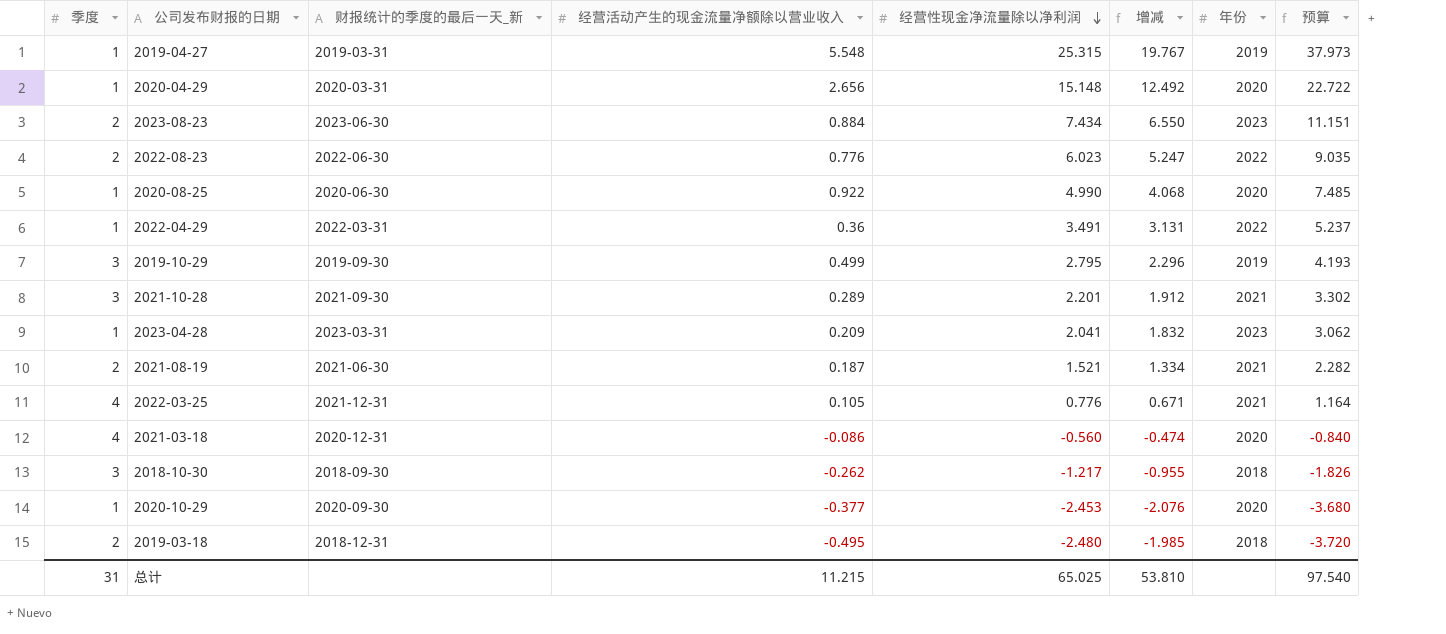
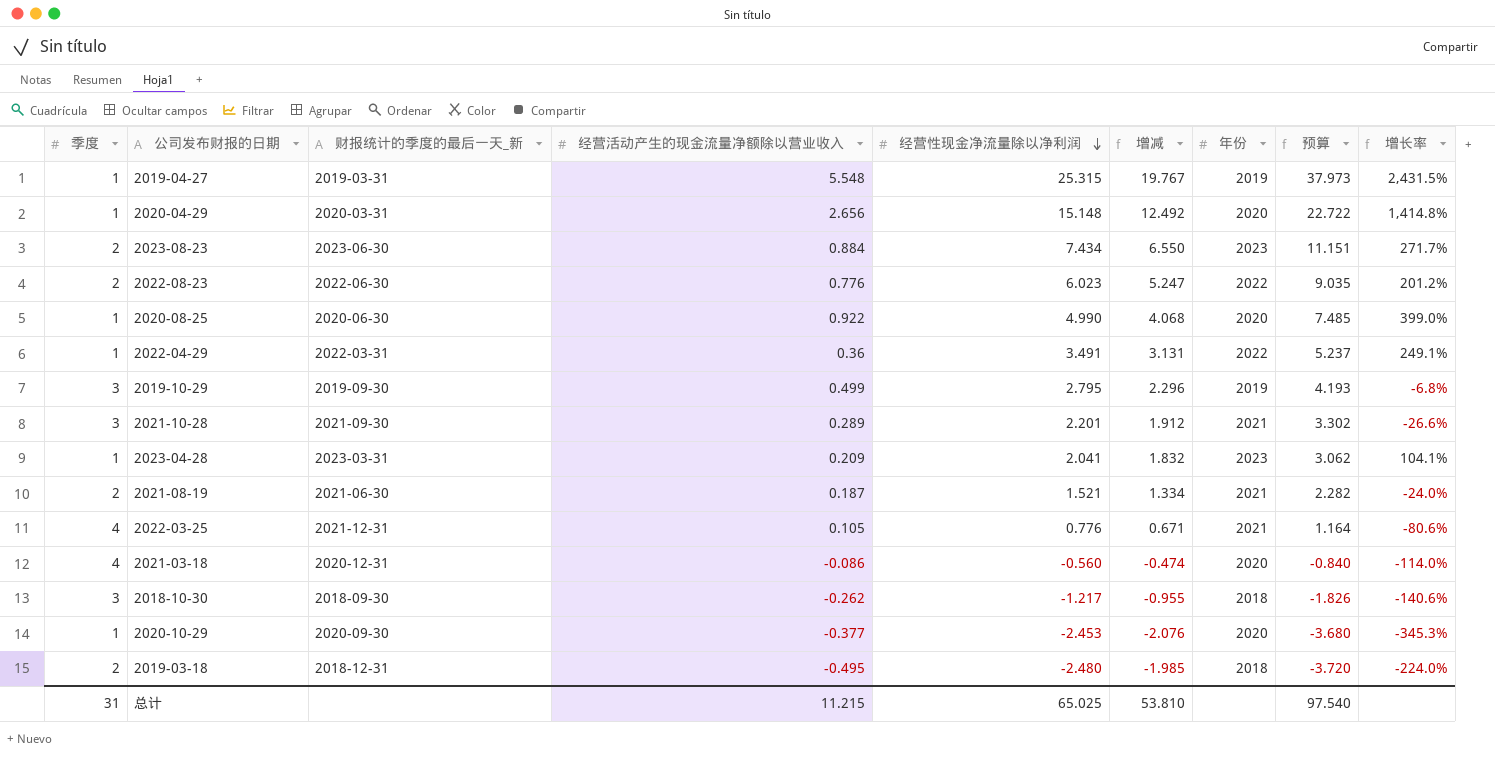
column 增长率 | formula: none -> ([经营性现金净流量除以净利润] - [季度]) / [季度]

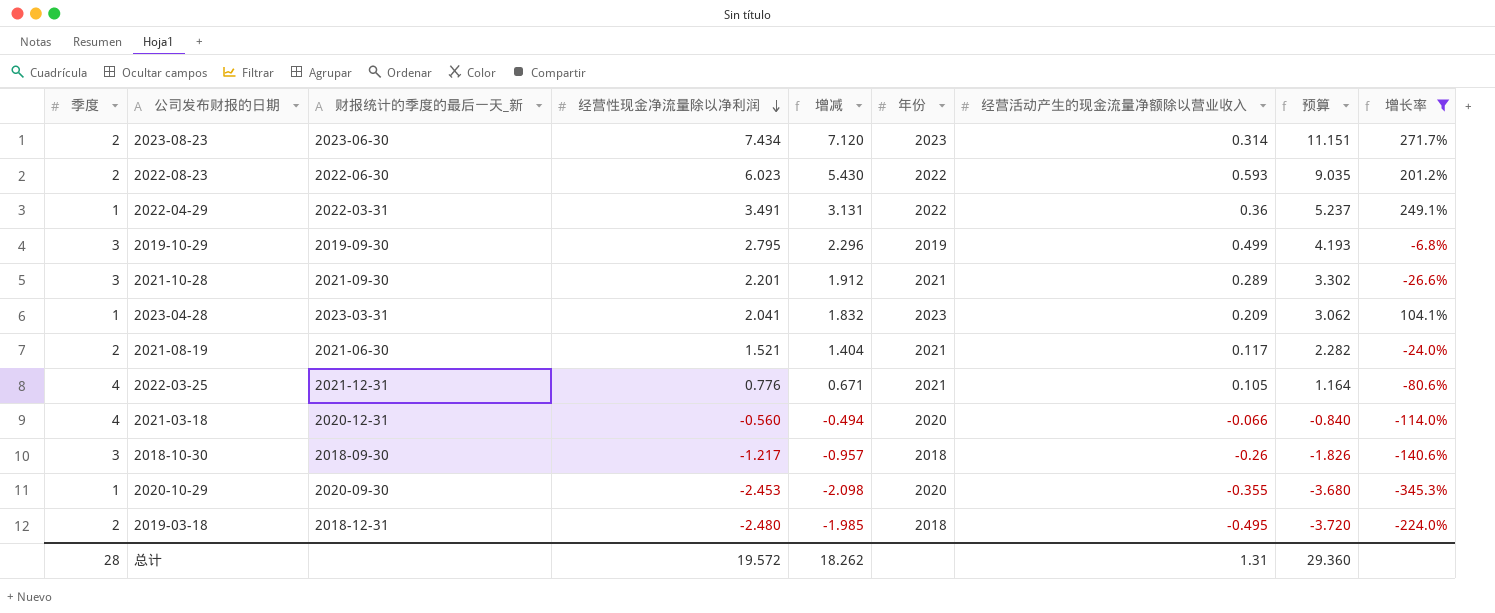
filter: none -> 增长率 <= 271.7%
column 经营活动产生的现金流量净额除以营业收入 | position: 4 -> 7
2023-08-23 | 增减: 6.550 -> 7.120
2023-08-23 | 经营活动产生的现金流量净额除以营业收入: 0.884 -> 0.314
2022-08-23 | 增减: 5.247 -> 5.430
2022-08-23 | 经营活动产生的现金流量净额除以营业收入: 0.776 -> 0.593
2021-08-19 | 增减: 1.334 -> 1.404
2021-08-19 | 经营活动产生的现金流量净额除以营业收入: 0.187 -> 0.117
2021-03-18 | 增减: -0.474 -> -0.494
2021-03-18 | 经营活动产生的现金流量净额除以营业收入: -0.086 -> -0.066
2018-10-30 | 增减: -0.955 -> -0.957
2018-10-30 | 经营活动产生的现金流量净额除以营业收入: -0.262 -> -0.26
2020-10-29 | 增减: -2.076 -> -2.098
2020-10-29 | 经营活动产生的现金流量净额除以营业收入: -0.377 -> -0.355
总计 | 季度: 31 -> 28
总计 | 经营性现金净流量除以净利润: 65.025 -> 19.572
总计 | 增减: 53.810 -> 18.262
总计 | 经营活动产生的现金流量净额除以营业收入: 11.215 -> 1.31
总计 | 预算: 97.540 -> 29.360

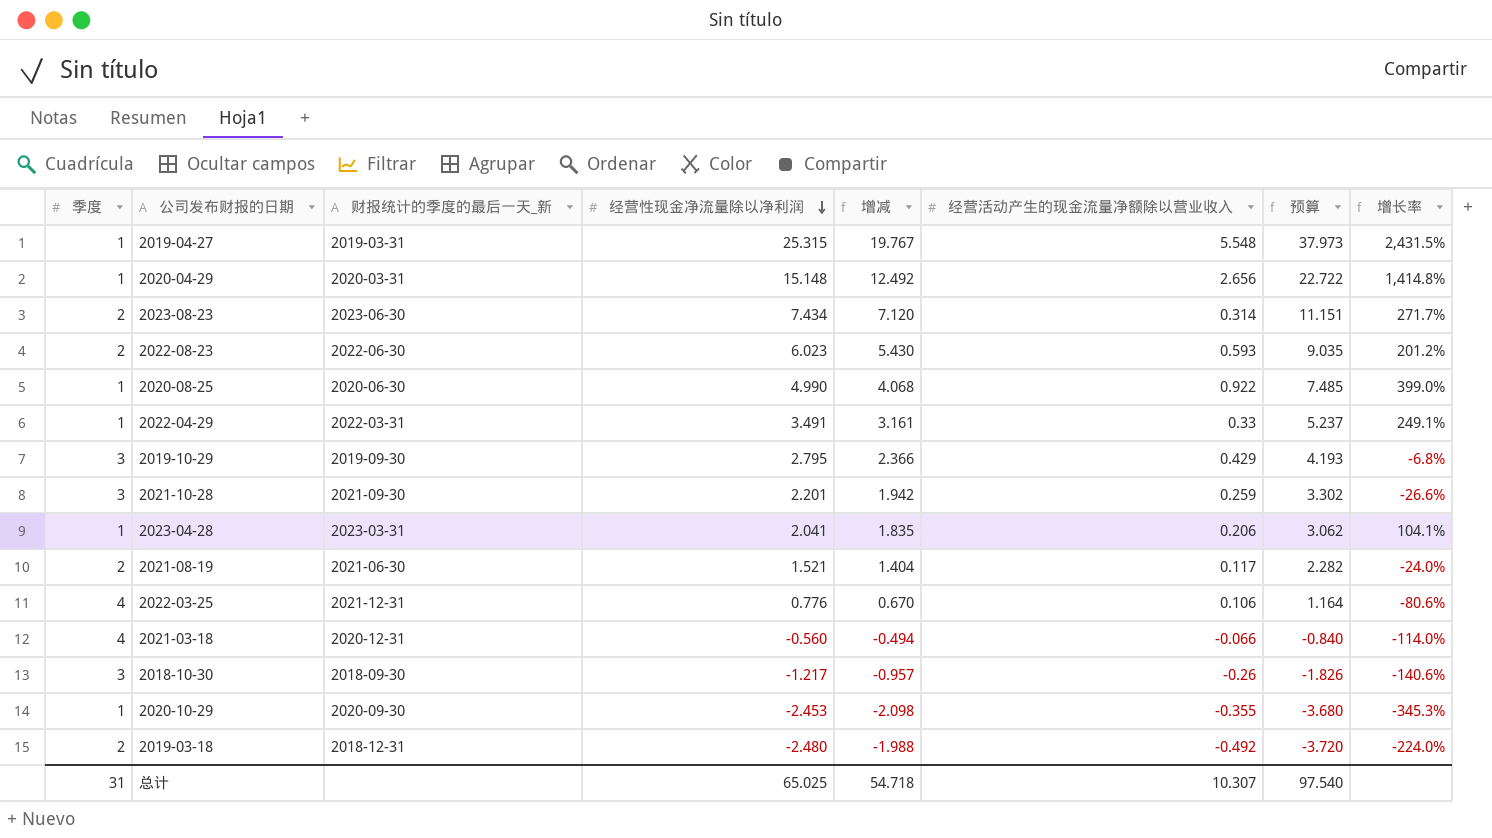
filter: 增长率 <= 271.7% -> none
column 年份 | position: 6 -> none
2022-04-29 | 增减: 3.131 -> 3.161
2022-04-29 | 经营活动产生的现金流量净额除以营业收入: 0.36 -> 0.33
2019-10-29 | 增减: 2.296 -> 2.366
2019-10-29 | 经营活动产生的现金流量净额除以营业收入: 0.499 -> 0.429
2021-10-28 | 增减: 1.912 -> 1.942
2021-10-28 | 经营活动产生的现金流量净额除以营业收入: 0.289 -> 0.259
2023-04-28 | 增减: 1.832 -> 1.835
2023-04-28 | 经营活动产生的现金流量净额除以营业收入: 0.209 -> 0.206
2022-03-25 | 增减: 0.671 -> 0.670
2022-03-25 | 经营活动产生的现金流量净额除以营业收入: 0.105 -> 0.106
2019-03-18 | 增减: -1.985 -> -1.988
2019-03-18 | 经营活动产生的现金流量净额除以营业收入: -0.495 -> -0.492
总计 | 季度: 28 -> 31
总计 | 经营性现金净流量除以净利润: 19.572 -> 65.025
总计 | 增减: 18.262 -> 54.718
总计 | 经营活动产生的现金流量净额除以营业收入: 1.31 -> 10.307
总计 | 预算: 29.360 -> 97.540

